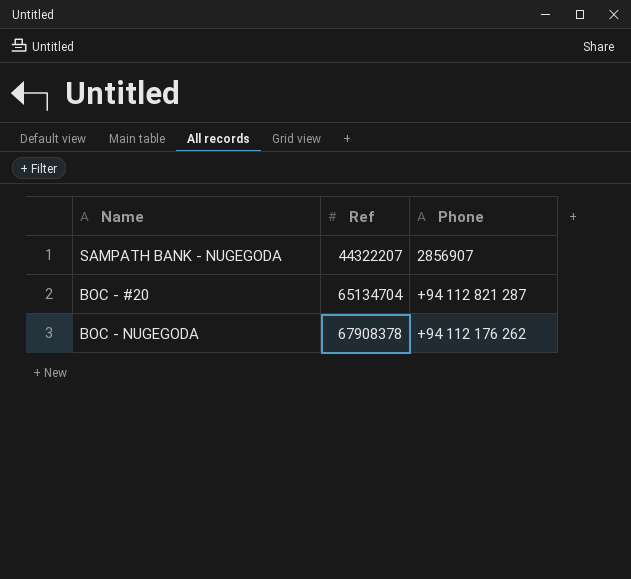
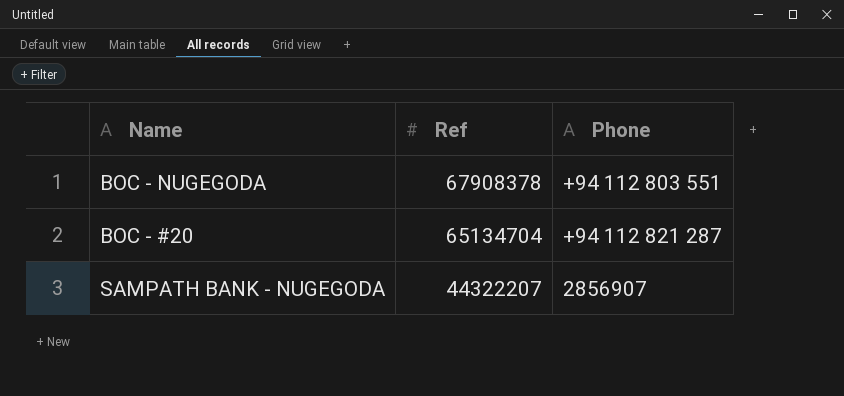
row order: Ref ascending -> Ref descending
BOC - NUGEGODA | Phone: +94 112 176 262 -> +94 112 803 551

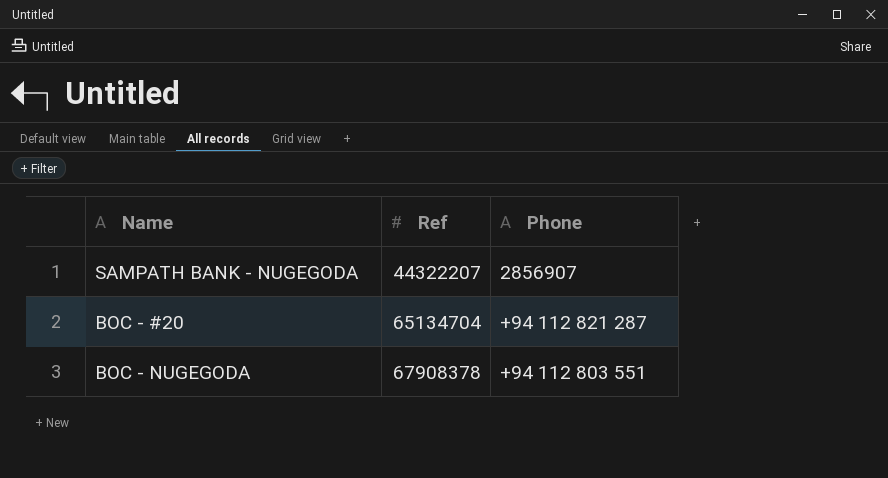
row order: Ref descending -> Ref ascending

